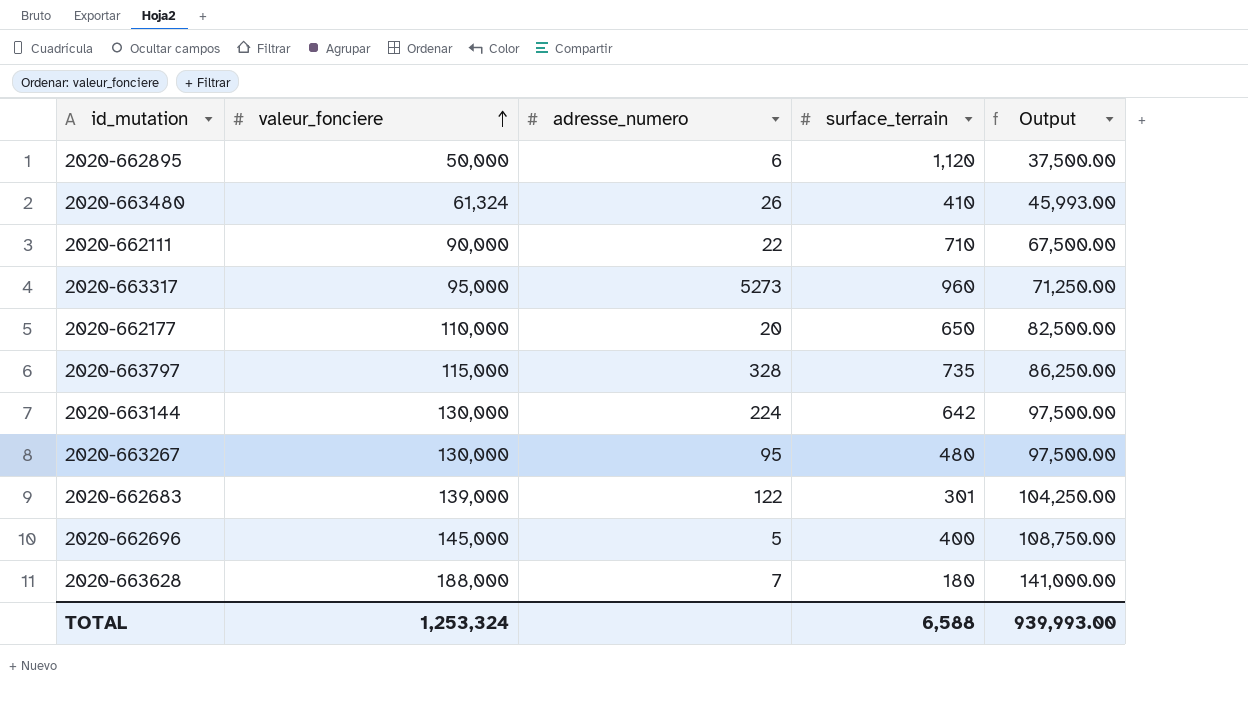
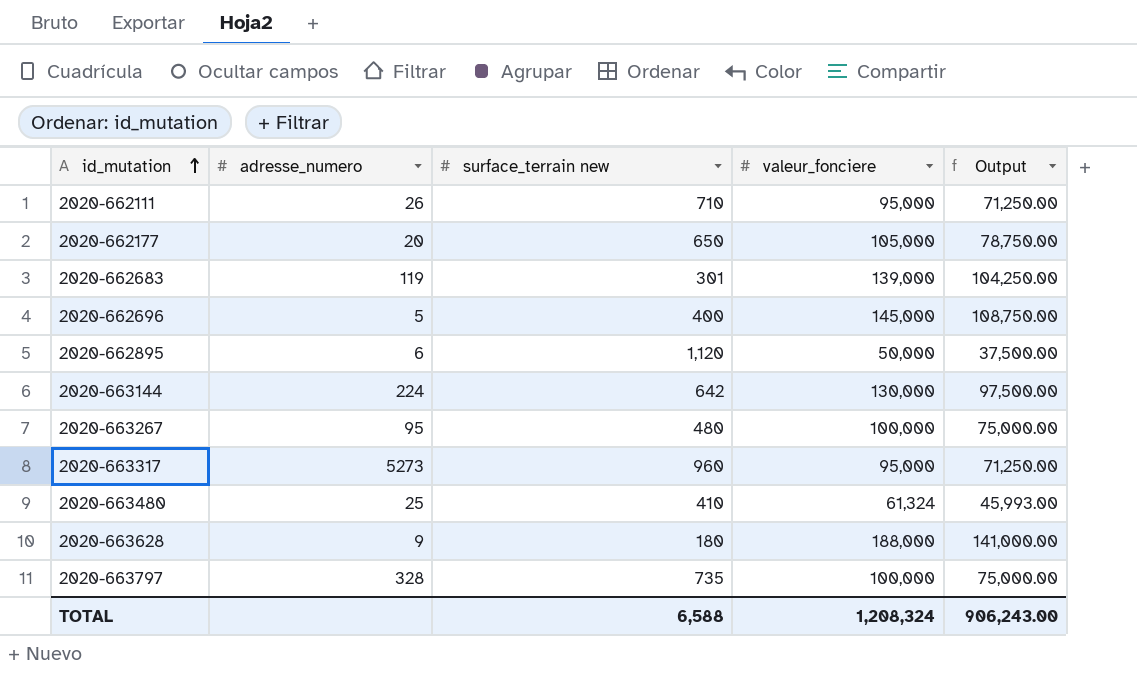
row order: valeur_fonciere ascending -> id_mutation ascending
column name: surface_terrain -> surface_terrain new
column valeur_fonciere | position: 2 -> 4
2020-662111 | adresse_numero: 22 -> 26
2020-662111 | valeur_fonciere: 90,000 -> 95,000
2020-662111 | Output: 67,500.00 -> 71,250.00
2020-662177 | valeur_fonciere: 110,000 -> 105,000
2020-662177 | Output: 82,500.00 -> 78,750.00
2020-662683 | adresse_numero: 122 -> 119
2020-663267 | valeur_fonciere: 130,000 -> 100,000
2020-663267 | Output: 97,500.00 -> 75,000.00
2020-663480 | adresse_numero: 26 -> 25
2020-663628 | adresse_numero: 7 -> 9
2020-663797 | valeur_fonciere: 115,000 -> 100,000
2020-663797 | Output: 86,250.00 -> 75,000.00
TOTAL | valeur_fonciere: 1,253,324 -> 1,208,324
TOTAL | Output: 939,993.00 -> 906,243.00

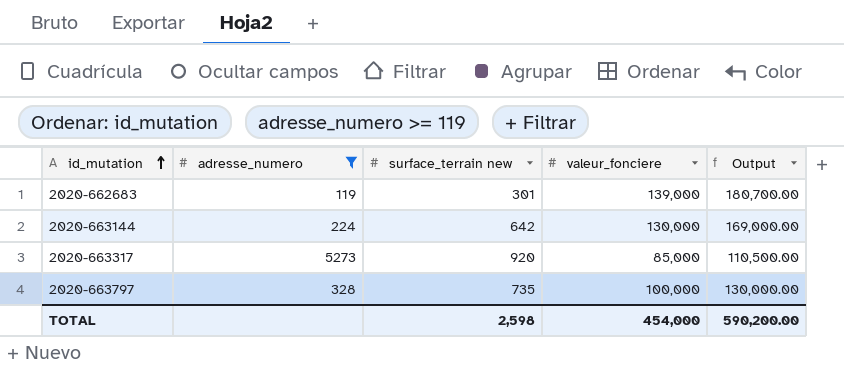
filter: none -> adresse_numero >= 119
column Output | formula: [valeur_fonciere] * 0.75 -> [valeur_fonciere] * 1.3
2020-663317 | surface_terrain new: 960 -> 920
2020-663317 | valeur_fonciere: 95,000 -> 85,000
TOTAL | surface_terrain new: 6,588 -> 2,598
TOTAL | valeur_fonciere: 1,208,324 -> 454,000
TOTAL | Output: 906,243.00 -> 590,200.00

